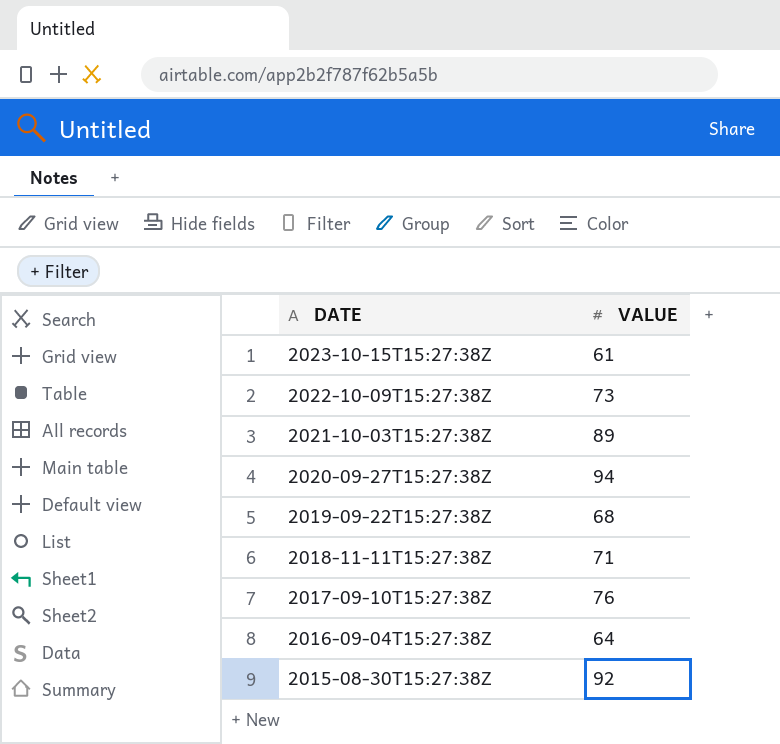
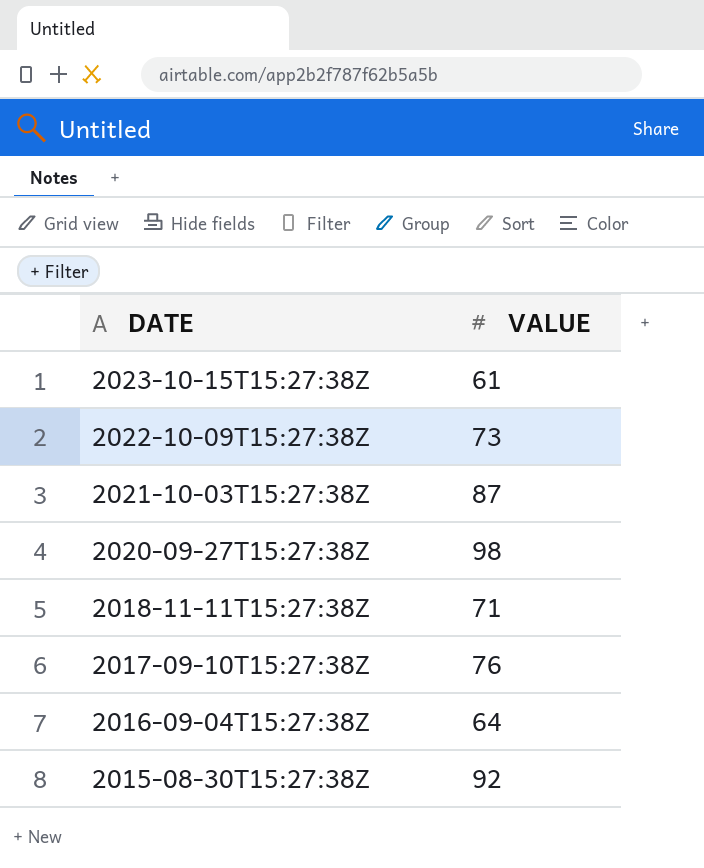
row 2019-09-22T15:27:38Z: 68 -> none
2021-10-03T15:27:38Z | VALUE: 89 -> 87
2020-09-27T15:27:38Z | VALUE: 94 -> 98

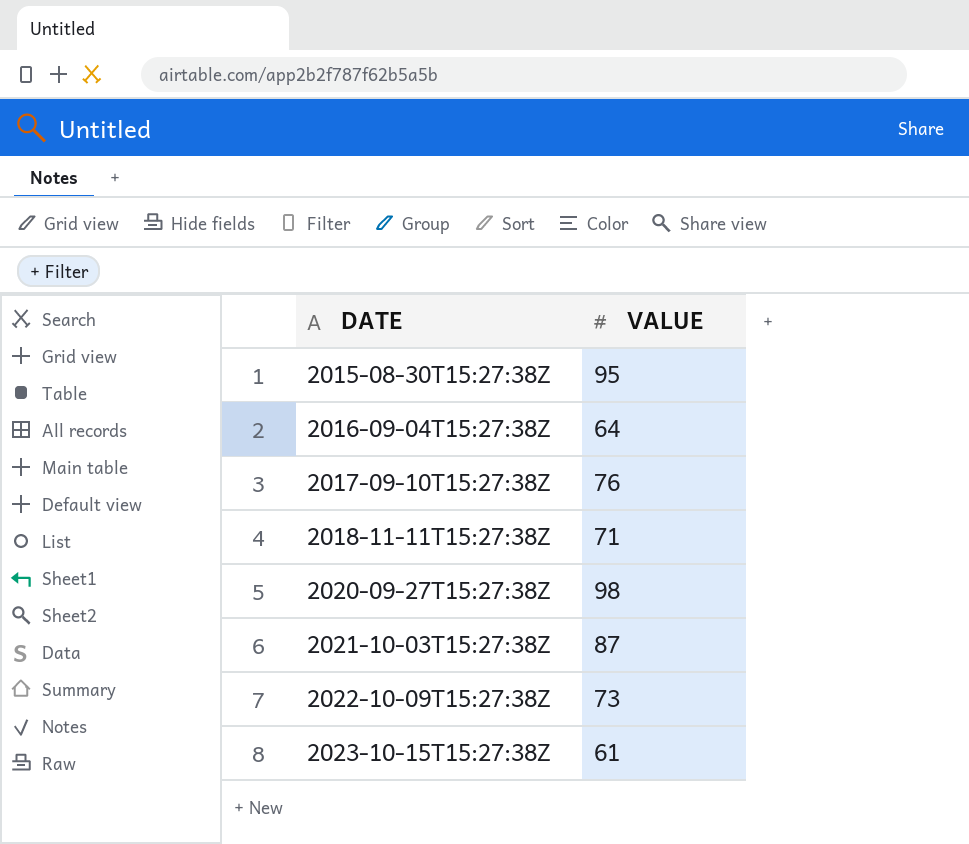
row order: DATE descending -> DATE ascending
2015-08-30T15:27:38Z | VALUE: 92 -> 95

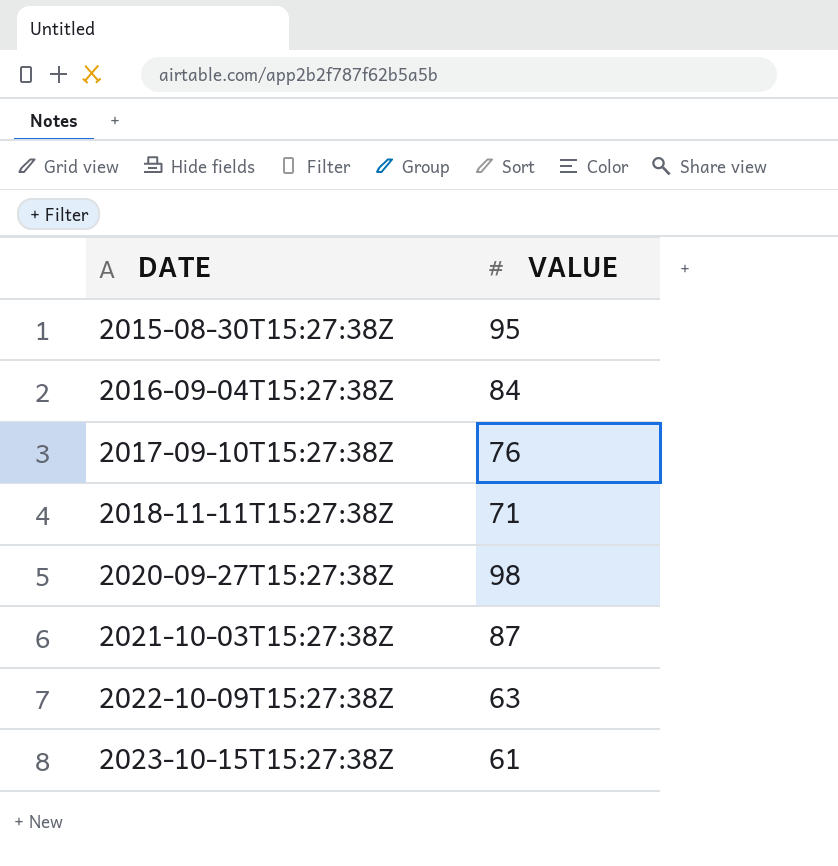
2016-09-04T15:27:38Z | VALUE: 64 -> 84
2022-10-09T15:27:38Z | VALUE: 73 -> 63

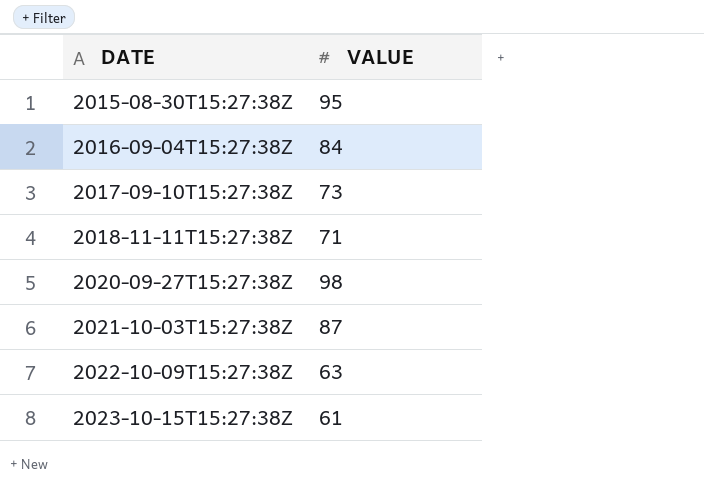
2017-09-10T15:27:38Z | VALUE: 76 -> 73

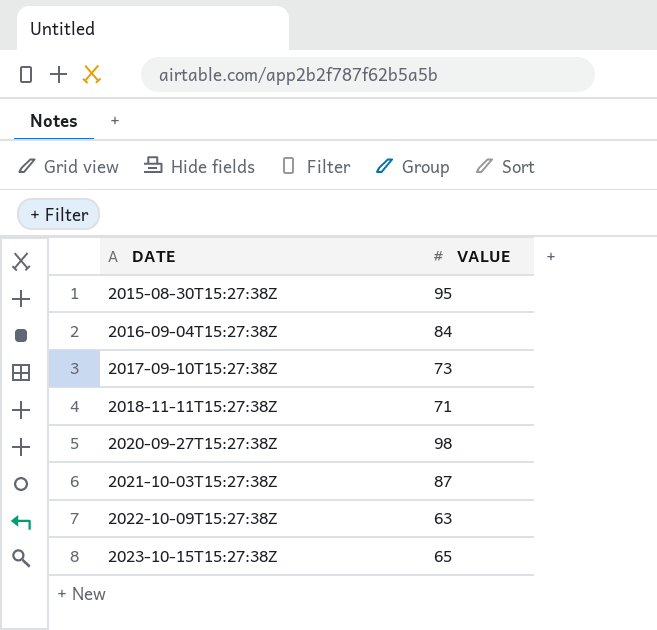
2023-10-15T15:27:38Z | VALUE: 61 -> 65

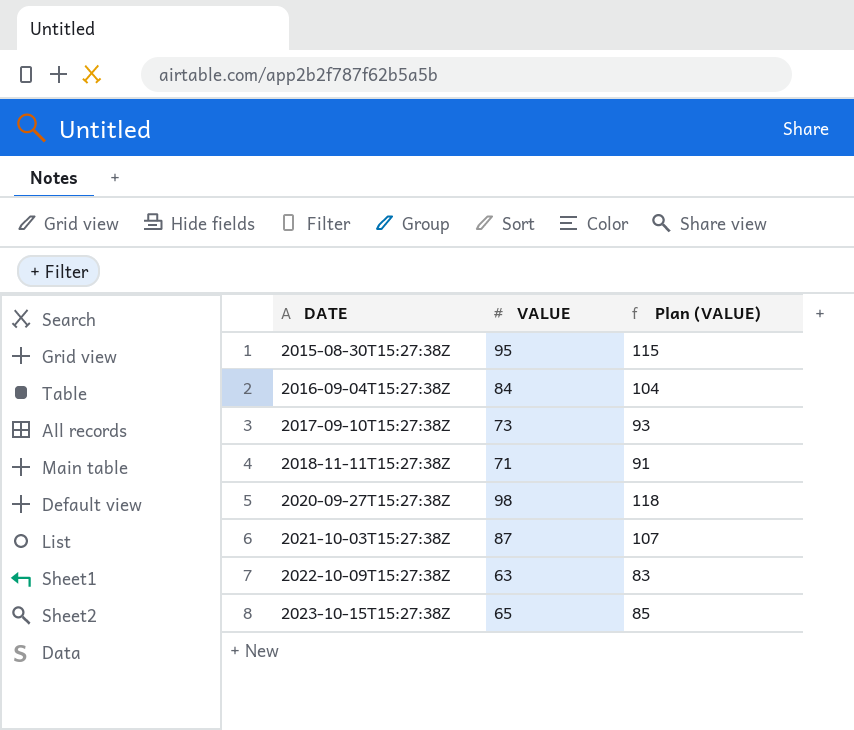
column Plan (VALUE) | formula: none -> [VALUE] + 20

